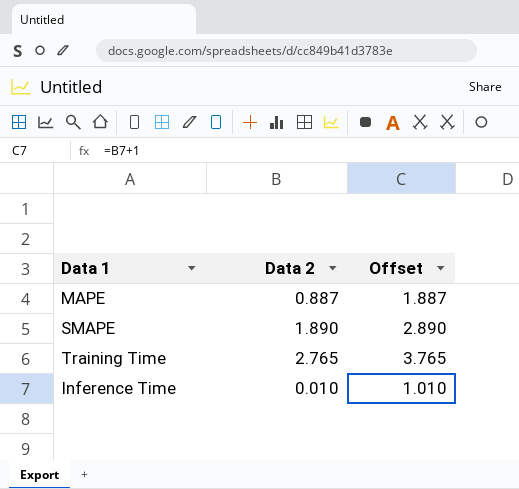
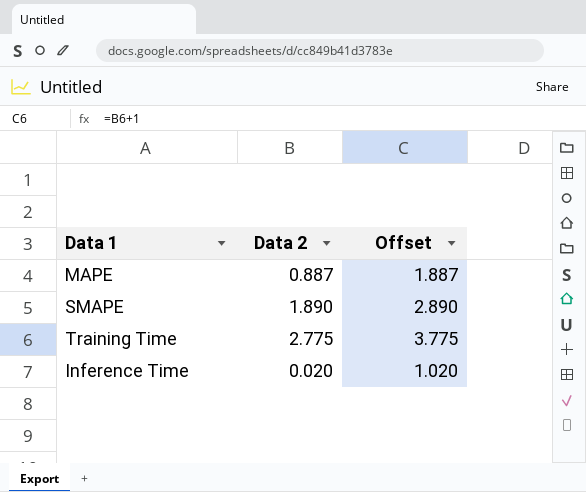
Training Time | Data 2: 2.765 -> 2.775
Training Time | Offset: 3.765 -> 3.775
Inference Time | Data 2: 0.010 -> 0.020
Inference Time | Offset: 1.010 -> 1.020

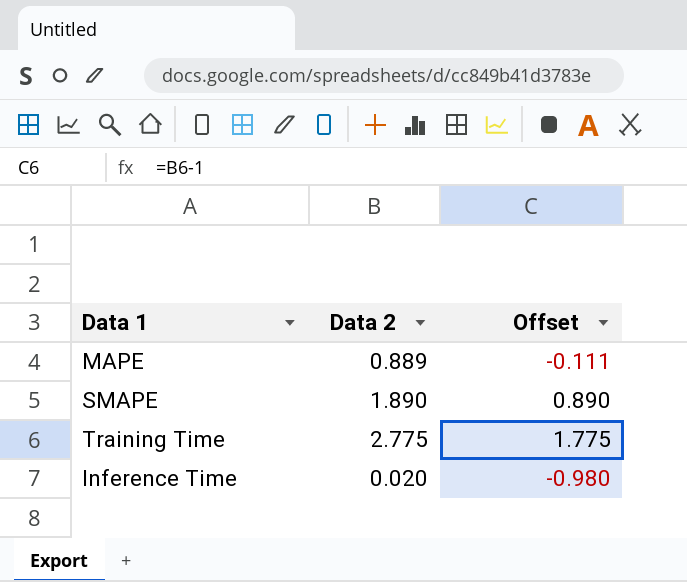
column Offset | formula: [Data 2] + 1 -> [Data 2] - 1
MAPE | Data 2: 0.887 -> 0.889

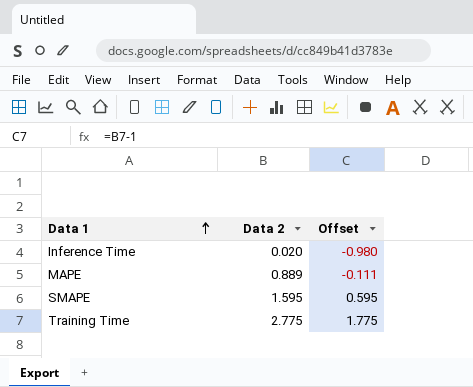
row order: none -> Data 1 ascending
SMAPE | Data 2: 1.890 -> 1.595
SMAPE | Offset: 0.890 -> 0.595

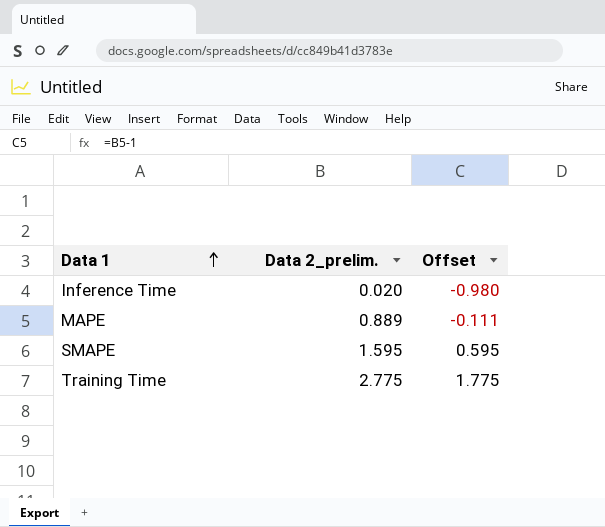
column name: Data 2 -> Data 2_prelim.

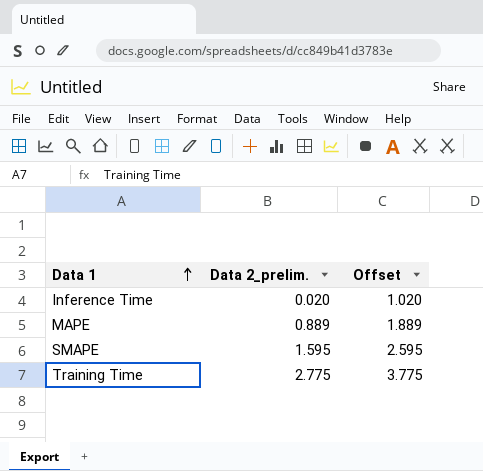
column Offset | formula: [Data 2_prelim.] - 1 -> [Data 2_prelim.] + 1

